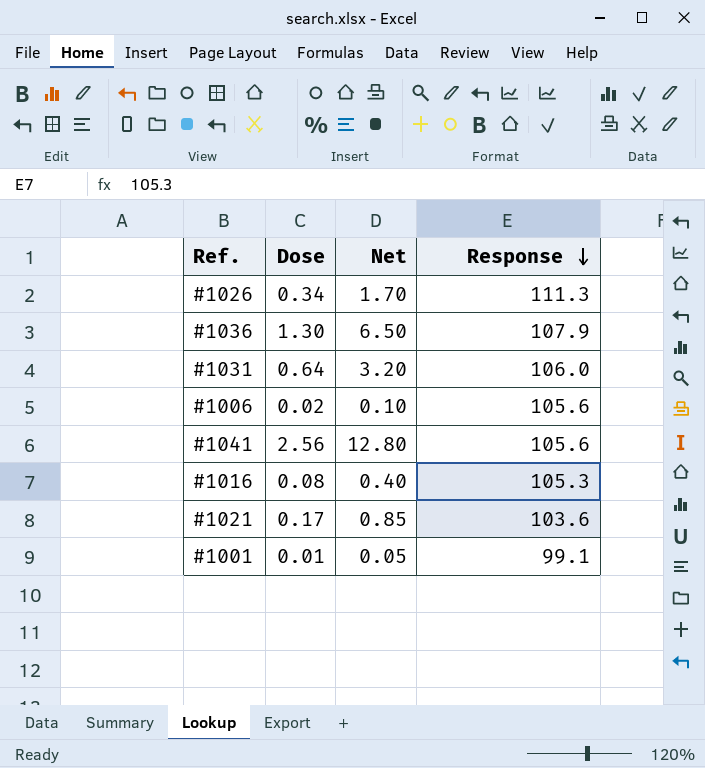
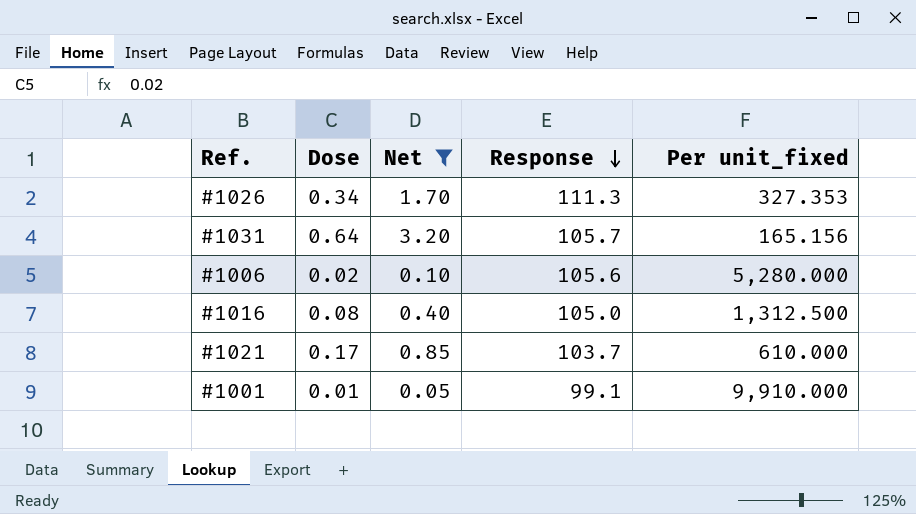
filter: none -> Net <= 3.20
column Per unit_fixed | formula: none -> [Response] / [Dose]
#1031 | Response: 106.0 -> 105.7
#1016 | Response: 105.3 -> 105.0
#1021 | Response: 103.6 -> 103.7

